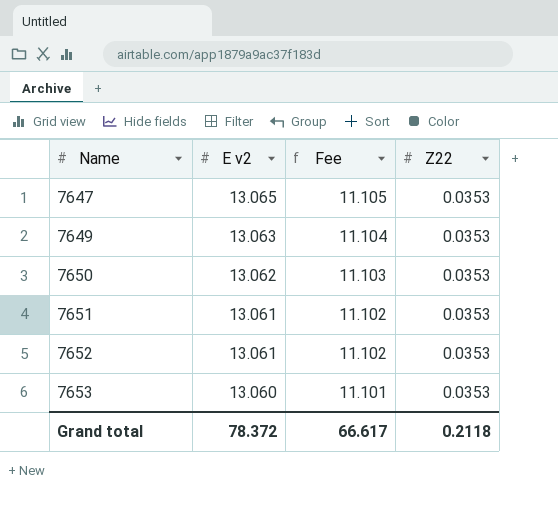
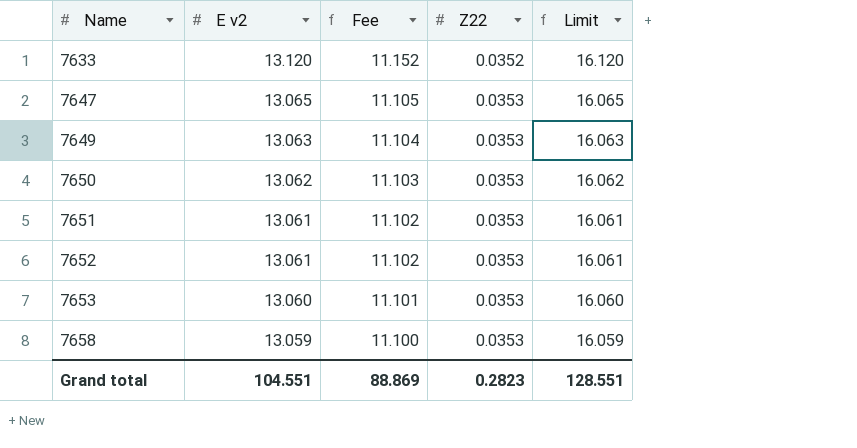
column Limit | formula: none -> [E v2] + 3
row 7633: none -> 13.120 | 11.152 | 0.0352 | 16.120
row 7658: none -> 13.059 | 11.100 | 0.0353 | 16.059
Grand total | E v2: 78.372 -> 104.551
Grand total | Fee: 66.617 -> 88.869
Grand total | Z22: 0.2118 -> 0.2823

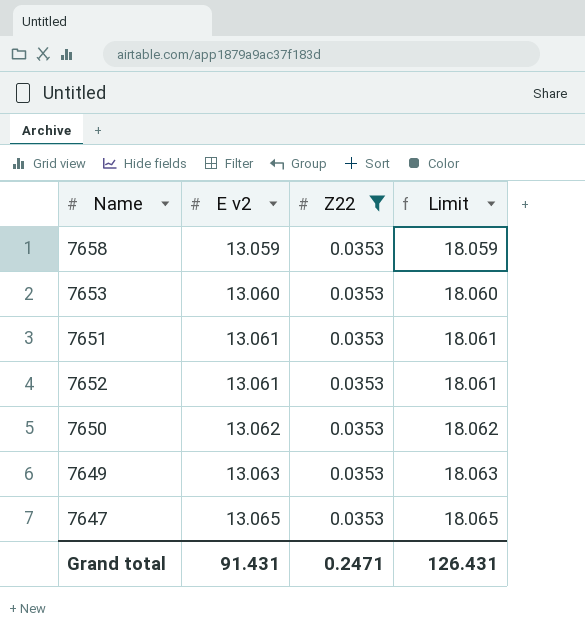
filter: none -> Z22 = 0.0353
row order: Name ascending -> E v2 ascending
column Fee | formula: [E v2] * 0.85 -> none
column Limit | formula: [E v2] + 3 -> [E v2] + 5
Grand total | E v2: 104.551 -> 91.431
Grand total | Z22: 0.2823 -> 0.2471
Grand total | Limit: 128.551 -> 126.431

